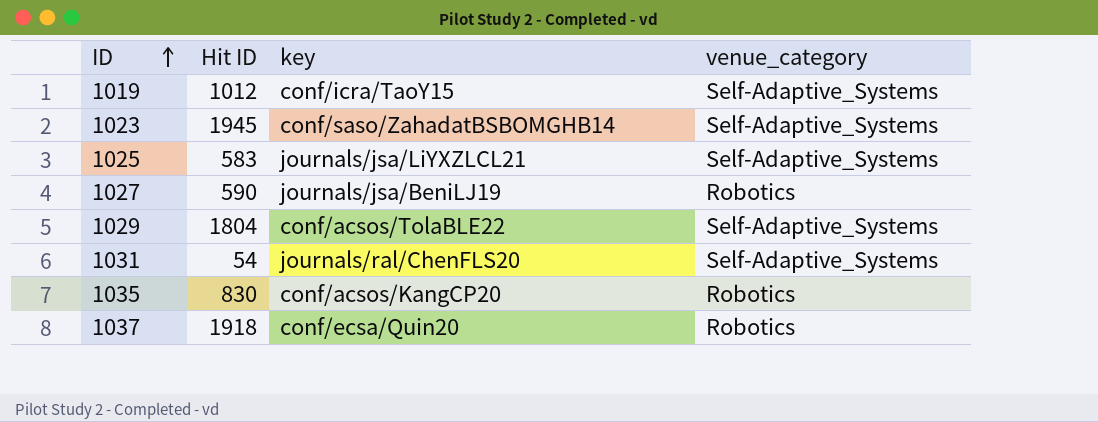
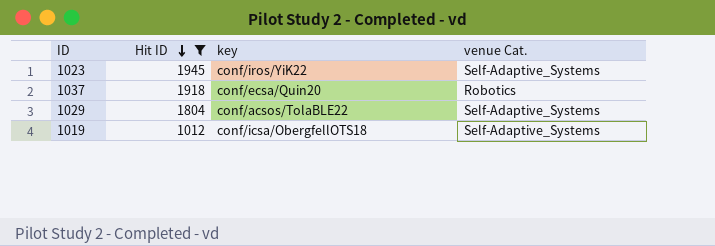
filter: none -> Hit ID >= 1012
row order: ID ascending -> Hit ID descending
column name: venue_category -> venue Cat.
1023 | key: conf/saso/ZahadatBSBOMGHB14 -> conf/iros/YiK22
1019 | key: conf/icra/TaoY15 -> conf/icsa/ObergfellOTS18

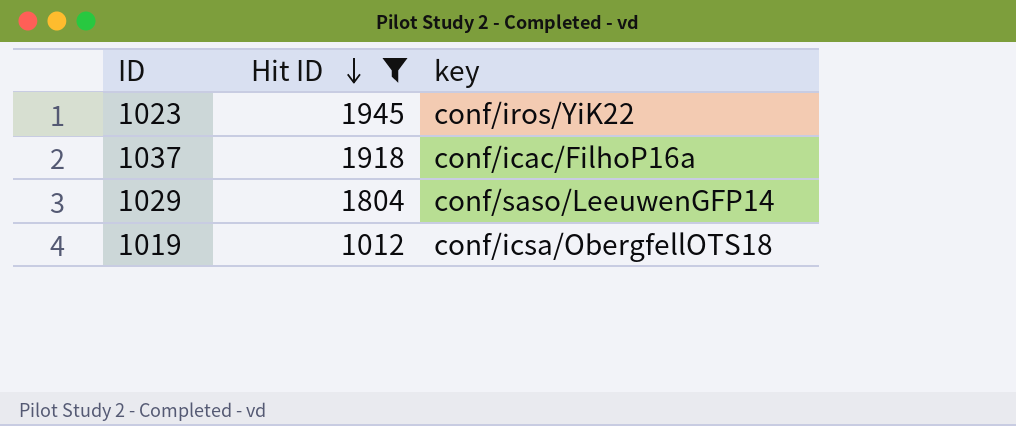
column venue Cat. | position: 4 -> none
1037 | key: conf/ecsa/Quin20 -> conf/icac/FilhoP16a
1029 | key: conf/acsos/TolaBLE22 -> conf/saso/LeeuwenGFP14

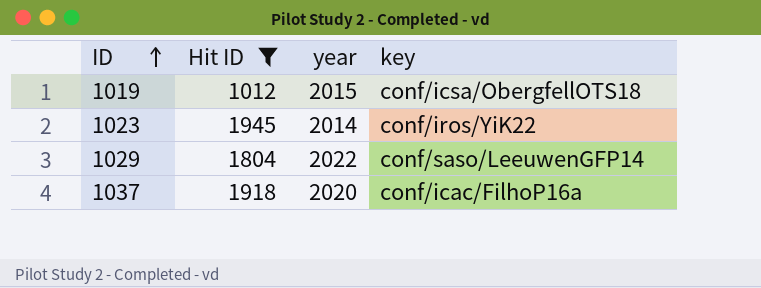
row order: Hit ID descending -> ID ascending
column year | position: none -> 3

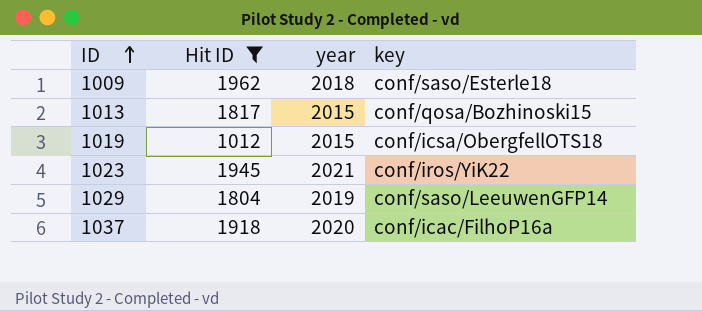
row 1009: none -> 1962 | 2018 | conf/saso/Esterle18
row 1013: none -> 1817 | 2015 | conf/qosa/Bozhinoski15
1023 | year: 2014 -> 2021
1029 | year: 2022 -> 2019

